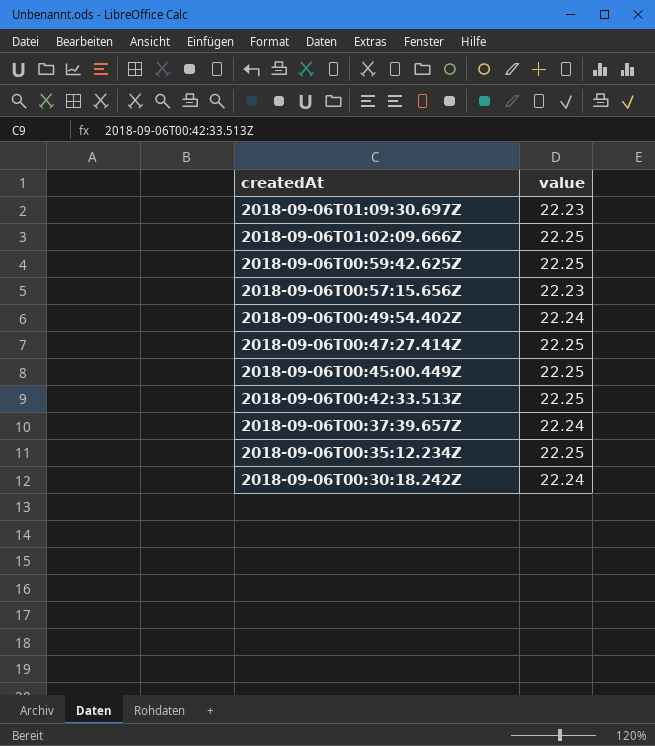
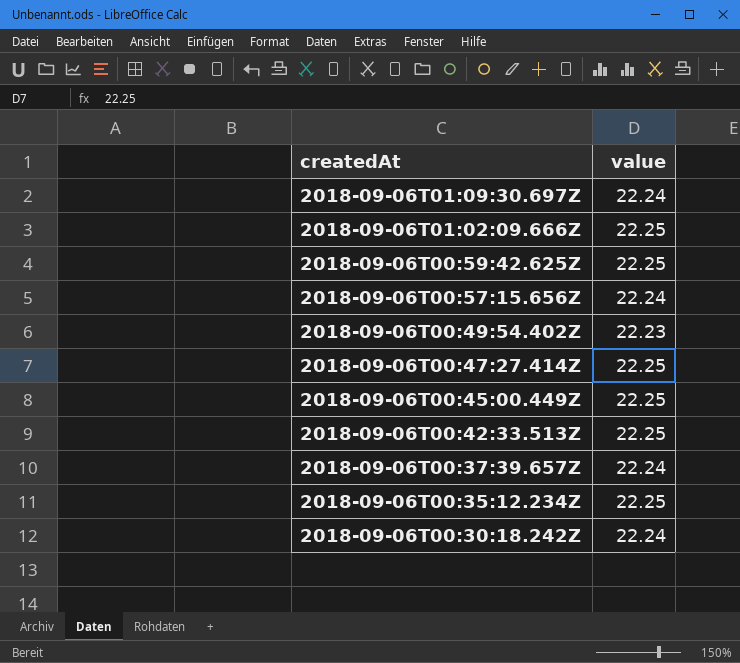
2018-09-06T01:09:30.697Z | value: 22.23 -> 22.24
2018-09-06T00:57:15.656Z | value: 22.23 -> 22.24
2018-09-06T00:49:54.402Z | value: 22.24 -> 22.23

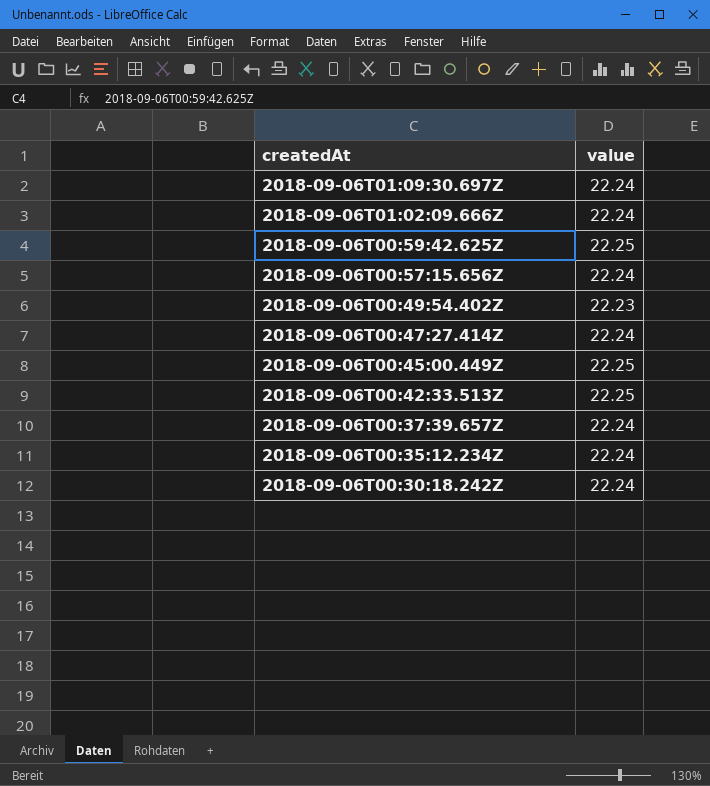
2018-09-06T01:02:09.666Z | value: 22.25 -> 22.24
2018-09-06T00:47:27.414Z | value: 22.25 -> 22.24
2018-09-06T00:35:12.234Z | value: 22.25 -> 22.24

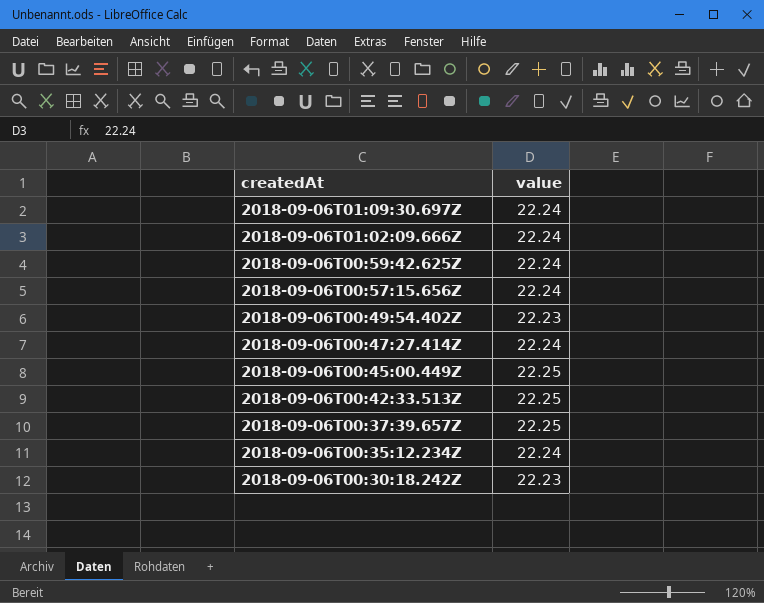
2018-09-06T00:59:42.625Z | value: 22.25 -> 22.24
2018-09-06T00:37:39.657Z | value: 22.24 -> 22.25
2018-09-06T00:30:18.242Z | value: 22.24 -> 22.23

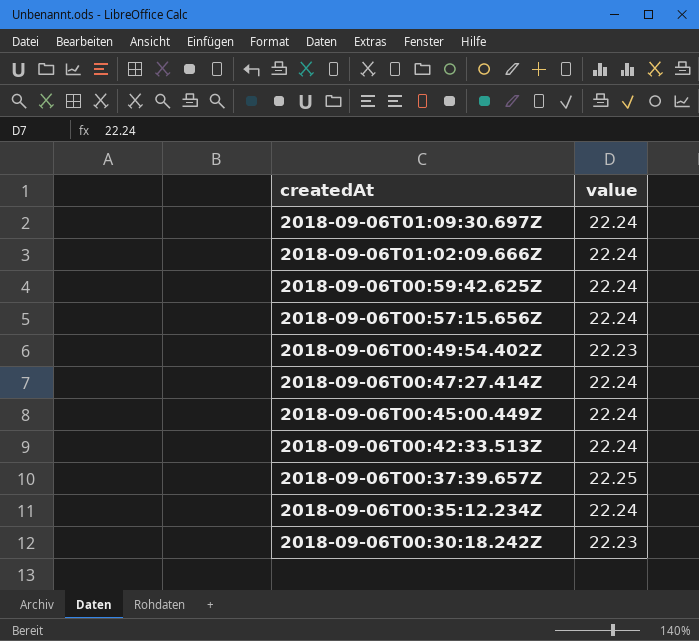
2018-09-06T00:45:00.449Z | value: 22.25 -> 22.24
2018-09-06T00:42:33.513Z | value: 22.25 -> 22.24

